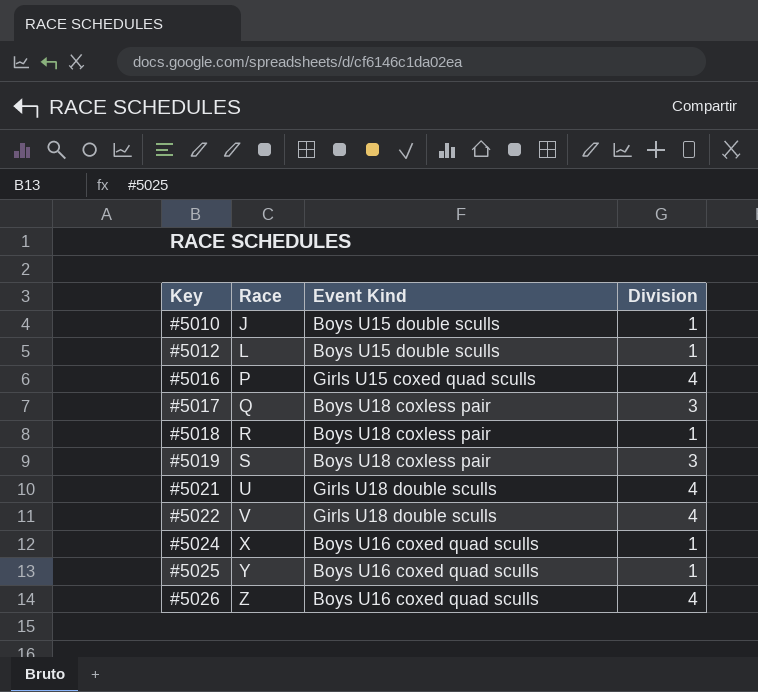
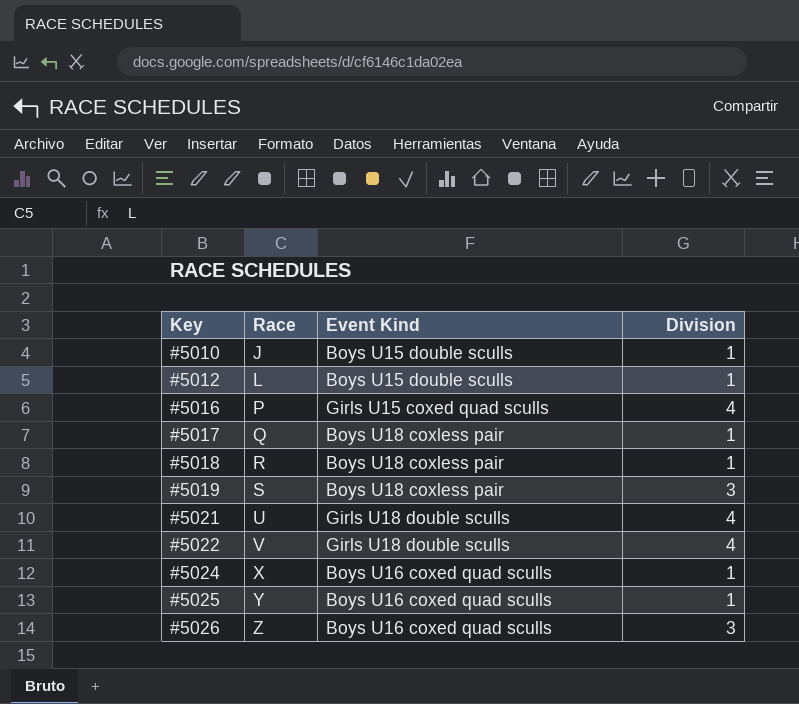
#5017 | Division: 3 -> 1
#5026 | Division: 4 -> 3

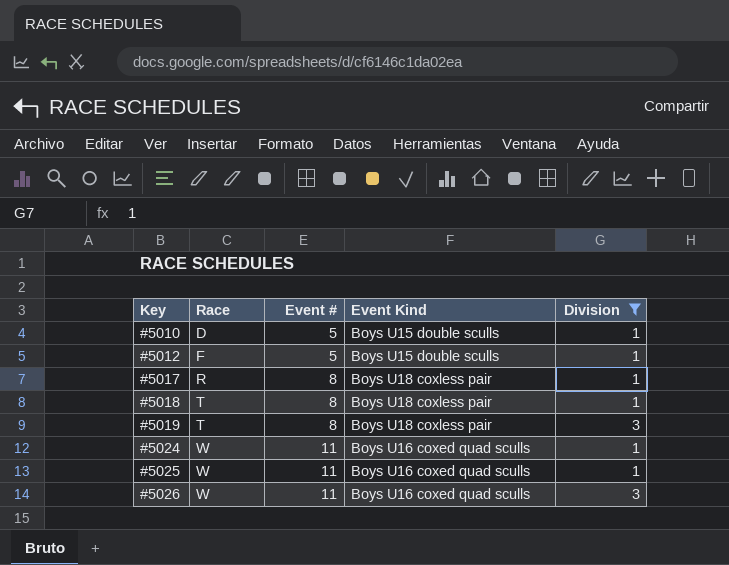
filter: none -> Division != 4
column Event # | position: none -> 3
#5010 | Race: J -> D
#5012 | Race: L -> F
#5017 | Race: Q -> R
#5018 | Race: R -> T
#5019 | Race: S -> T
#5024 | Race: X -> W
#5025 | Race: Y -> W
#5026 | Race: Z -> W

